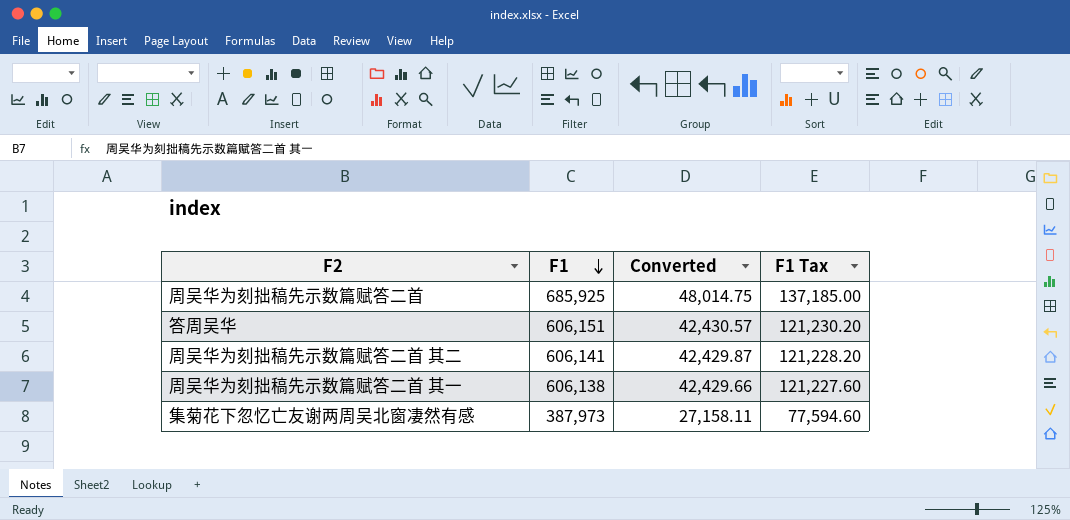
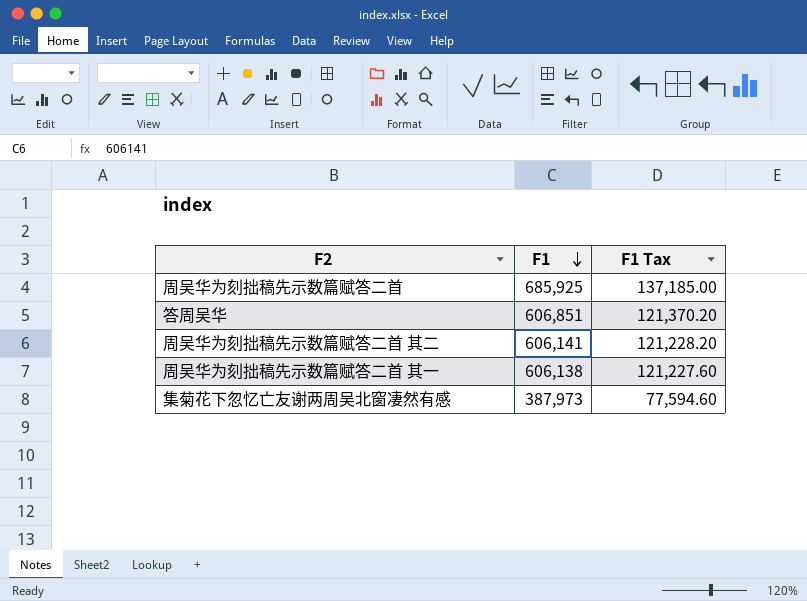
column Converted | formula: [F1] * 0.07 -> none
答周吴华 | F1: 606,151 -> 606,851
答周吴华 | F1 Tax: 121,230.20 -> 121,370.20

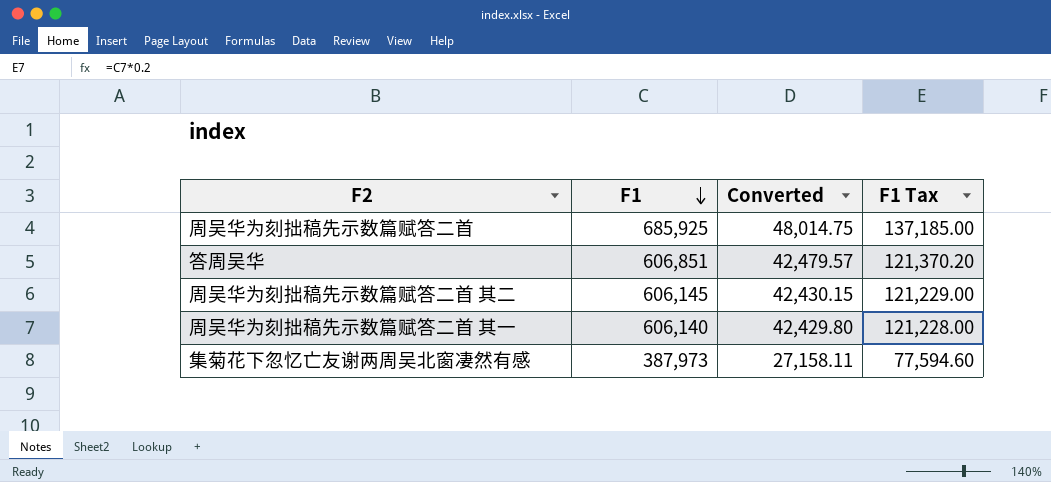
column Converted | formula: none -> [F1] * 0.07
周吴华为刻拙稿先示数篇赋答二首 其二 | F1: 606,141 -> 606,145
周吴华为刻拙稿先示数篇赋答二首 其二 | F1 Tax: 121,228.20 -> 121,229.00
周吴华为刻拙稿先示数篇赋答二首 其一 | F1: 606,138 -> 606,140
周吴华为刻拙稿先示数篇赋答二首 其一 | F1 Tax: 121,227.60 -> 121,228.00

